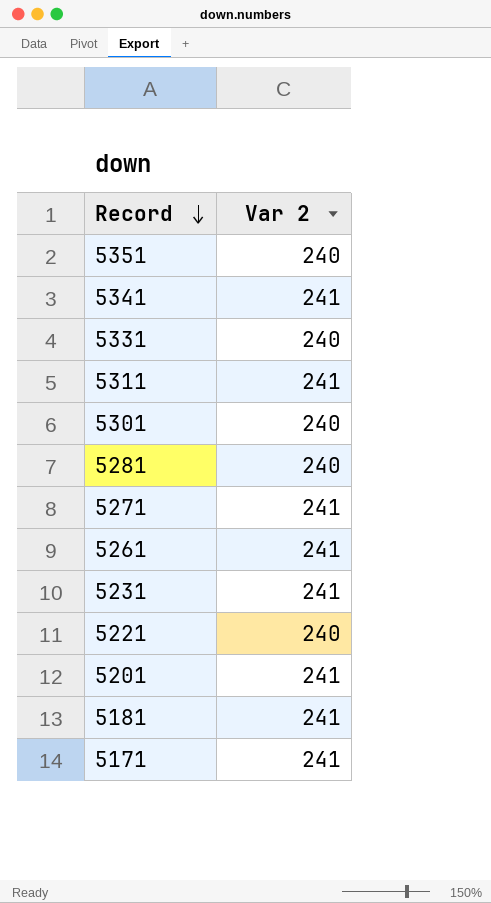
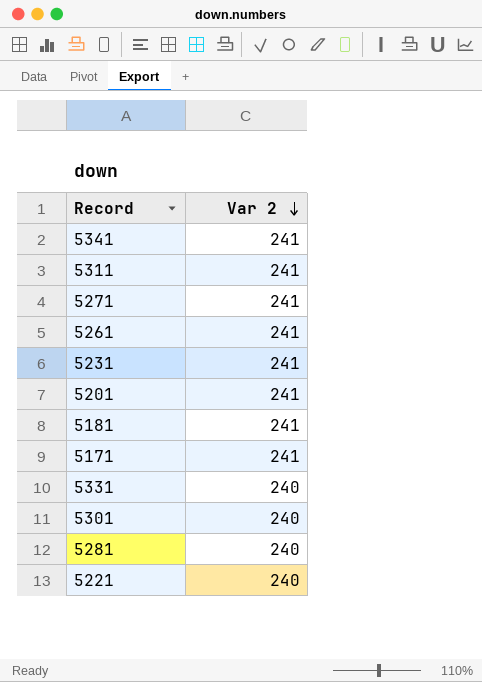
row order: Record descending -> Var 2 descending
row 5351: 240 -> none

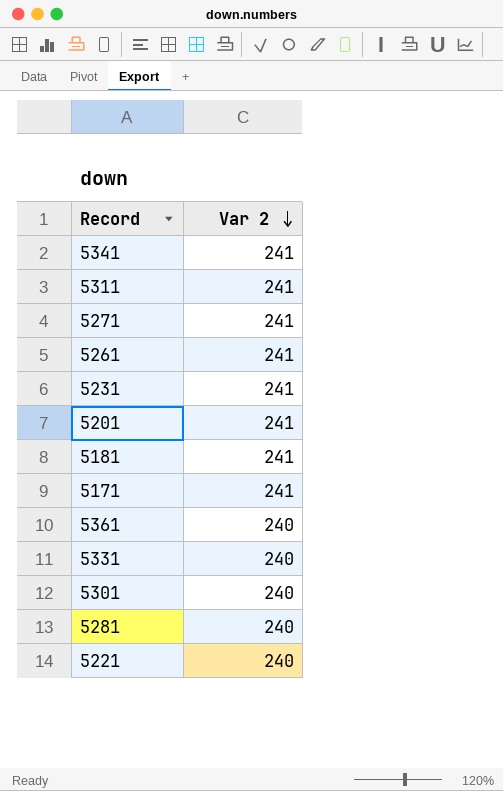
row 5361: none -> 240

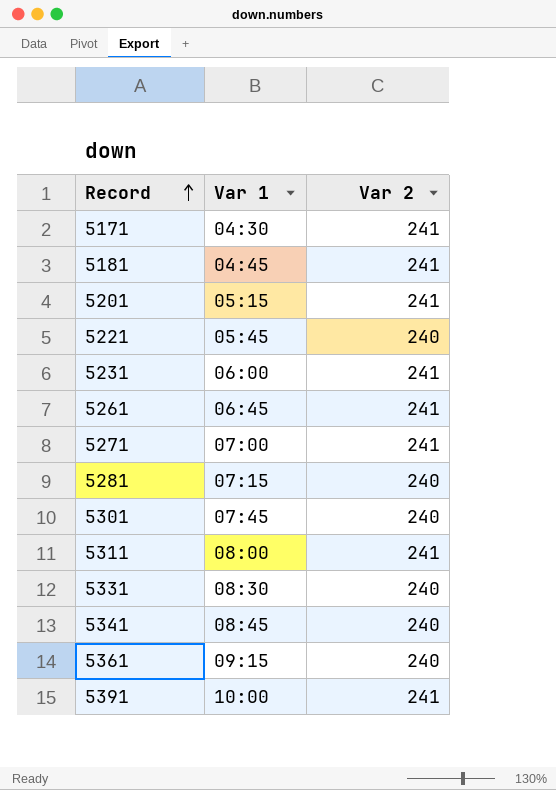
row order: Var 2 descending -> Record ascending
column Var 1 | position: none -> 2
5341 | Var 2: 241 -> 240
row 5391: none -> 10:00 | 241

